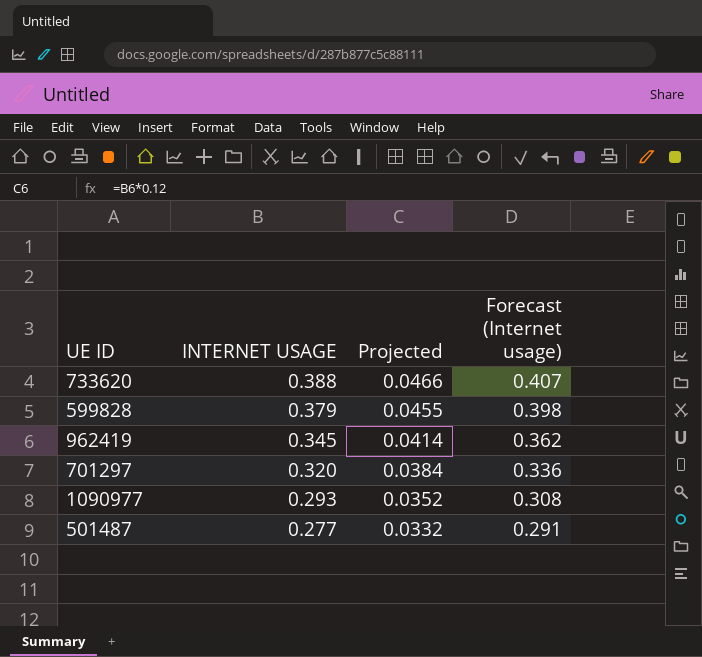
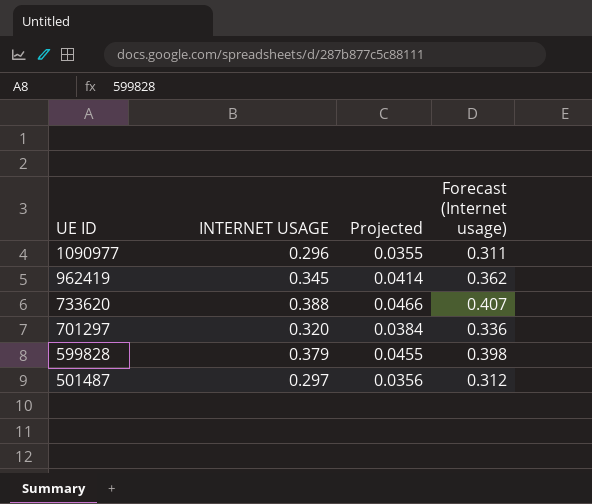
row order: INTERNET USAGE descending -> UE ID descending
1090977 | INTERNET USAGE: 0.293 -> 0.296
1090977 | Projected: 0.0352 -> 0.0355
1090977 | Forecast (Internet usage): 0.308 -> 0.311
501487 | INTERNET USAGE: 0.277 -> 0.297
501487 | Projected: 0.0332 -> 0.0356
501487 | Forecast (Internet usage): 0.291 -> 0.312

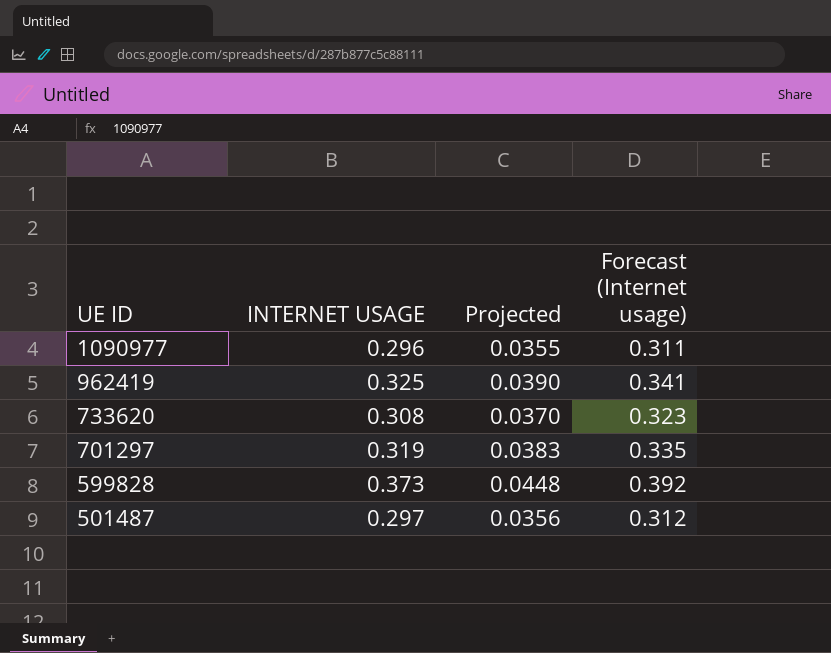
962419 | INTERNET USAGE: 0.345 -> 0.325
962419 | Projected: 0.0414 -> 0.0390
962419 | Forecast (Internet usage): 0.362 -> 0.341
733620 | INTERNET USAGE: 0.388 -> 0.308
733620 | Projected: 0.0466 -> 0.0370
733620 | Forecast (Internet usage): 0.407 -> 0.323
701297 | INTERNET USAGE: 0.320 -> 0.319
701297 | Projected: 0.0384 -> 0.0383
701297 | Forecast (Internet usage): 0.336 -> 0.335
599828 | INTERNET USAGE: 0.379 -> 0.373
599828 | Projected: 0.0455 -> 0.0448
599828 | Forecast (Internet usage): 0.398 -> 0.392

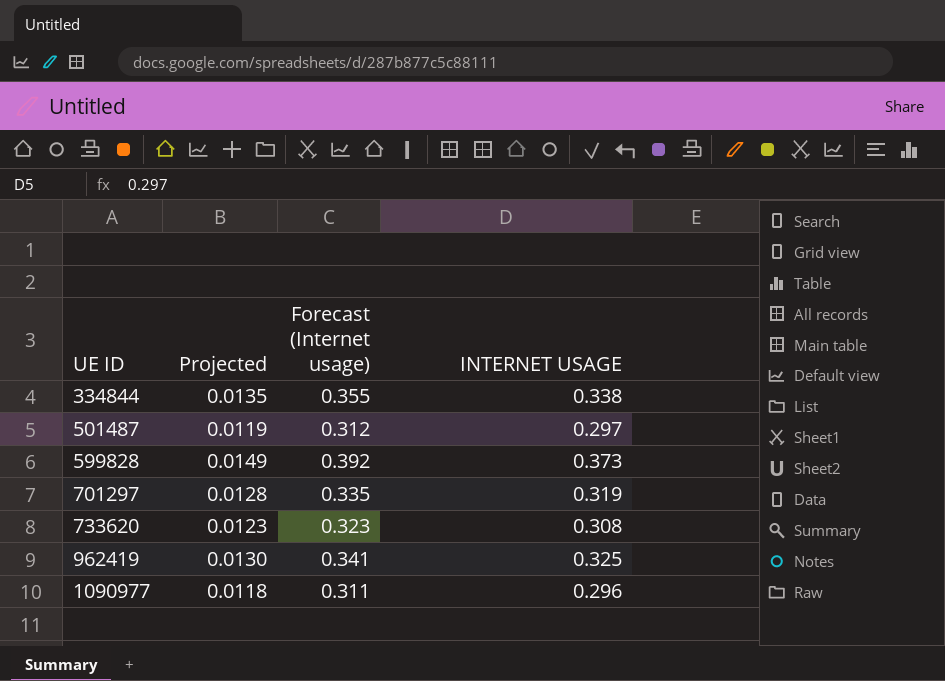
row order: UE ID descending -> UE ID ascending
column Projected | formula: [INTERNET USAGE] * 0.12 -> [INTERNET USAGE] * 0.04
column INTERNET USAGE | position: 2 -> 4
row 334844: none -> 0.0135 | 0.355 | 0.338

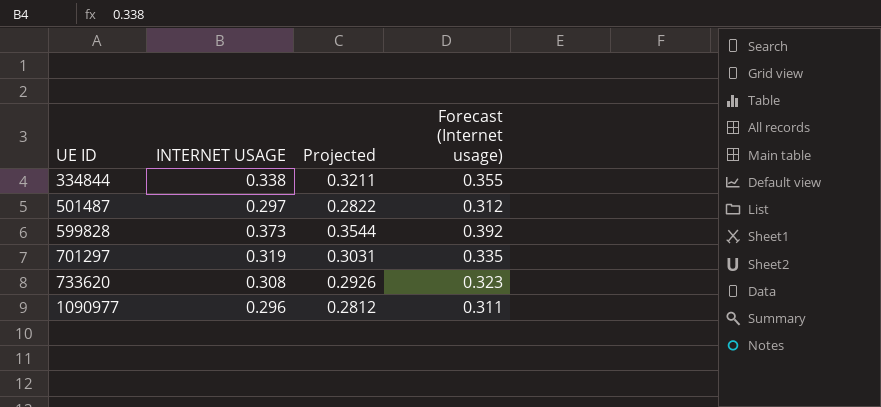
column INTERNET USAGE | position: 4 -> 2
column Projected | formula: [INTERNET USAGE] * 0.04 -> [INTERNET USAGE] * 0.95
row 962419: 0.0130 | 0.341 | 0.325 -> none

